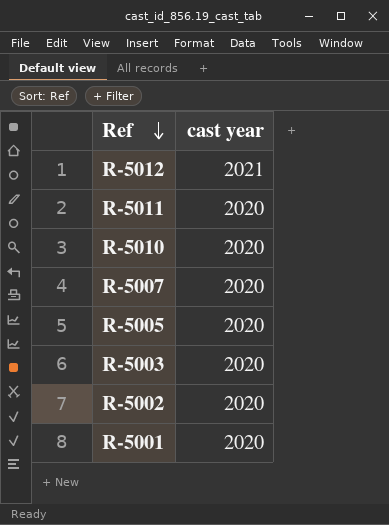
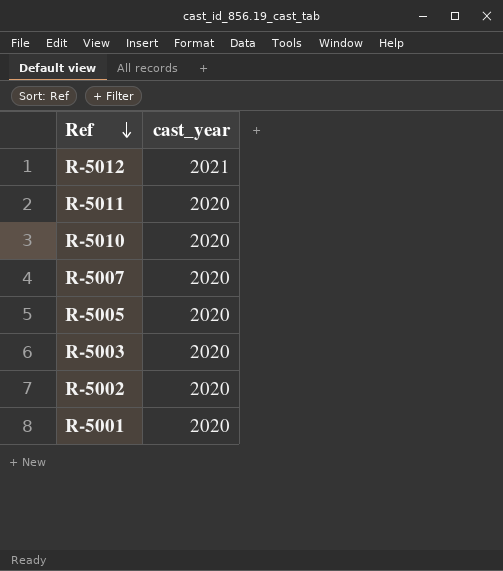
column name: cast year -> cast_year

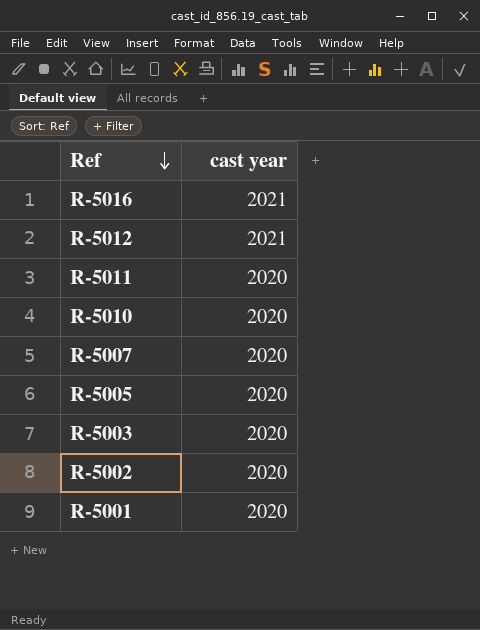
column name: cast_year -> cast year
row R-5016: none -> 2021

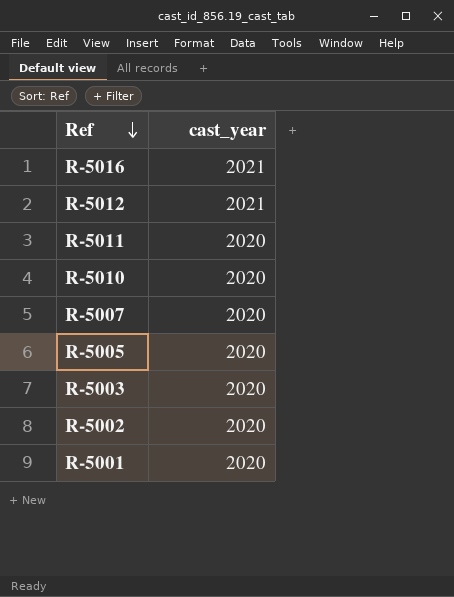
column name: cast year -> cast_year

